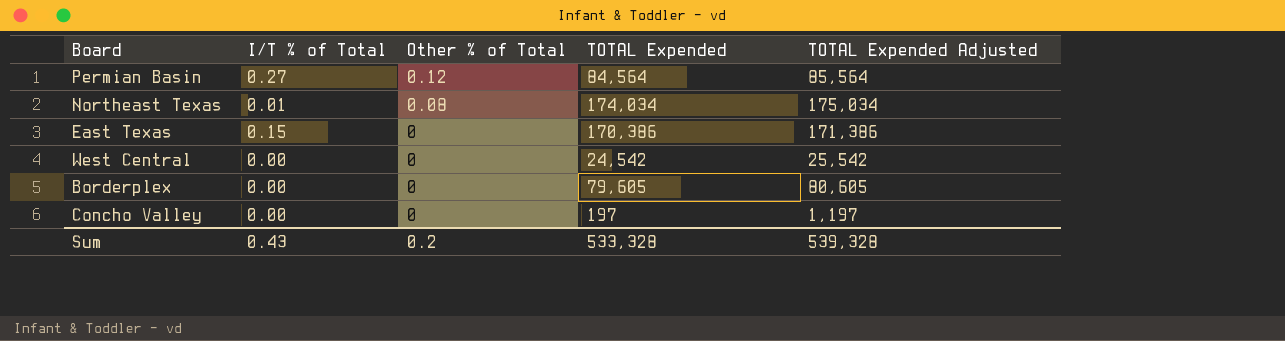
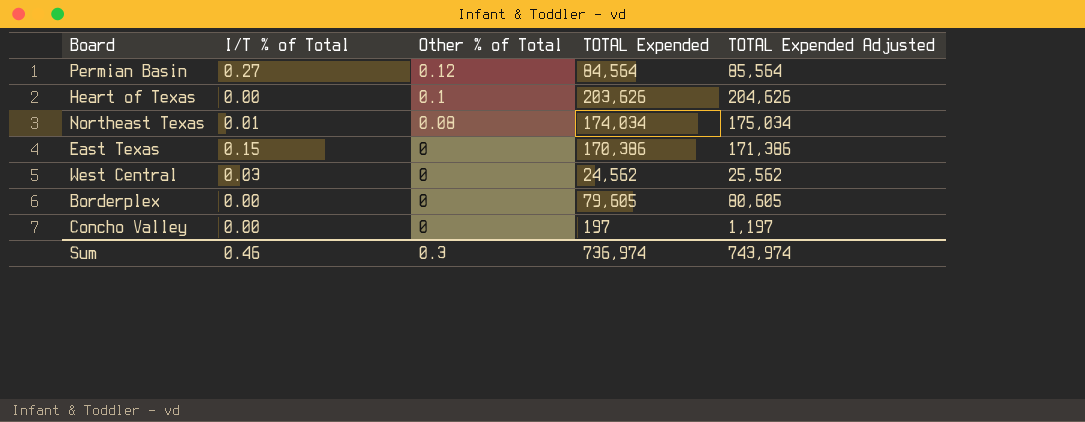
row Heart of Texas: none -> 0.00 | 0.1 | 203,626 | 204,626
West Central | I/T % of Total: 0.00 -> 0.03
West Central | TOTAL Expended: 24,542 -> 24,562
West Central | TOTAL Expended Adjusted: 25,542 -> 25,562
Sum | I/T % of Total: 0.43 -> 0.46
Sum | Other % of Total: 0.2 -> 0.3
Sum | TOTAL Expended: 533,328 -> 736,974
Sum | TOTAL Expended Adjusted: 539,328 -> 743,974

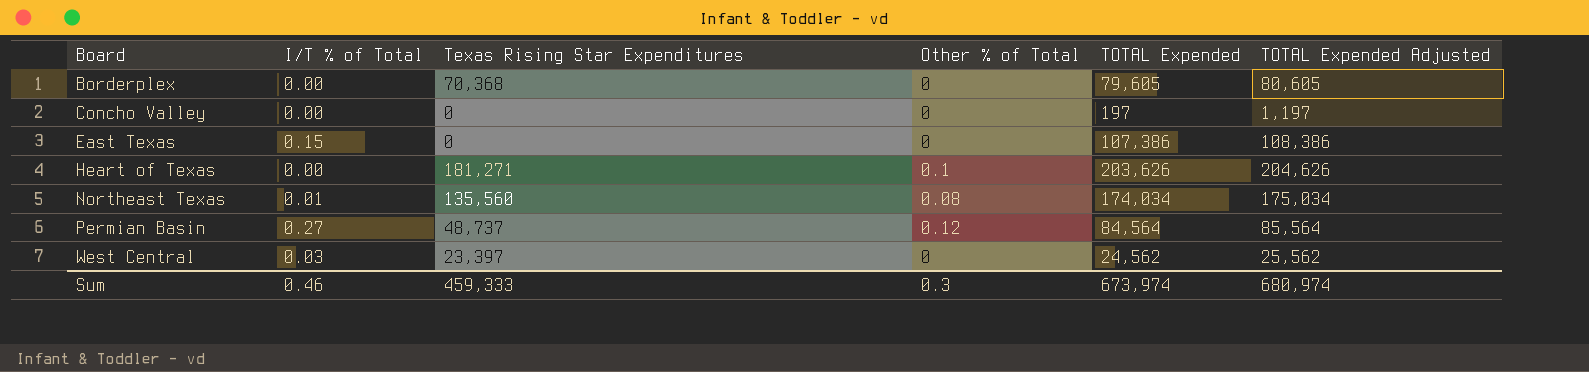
row order: Other % of Total descending -> Board ascending
column Texas Rising Star Expenditures | position: none -> 3
East Texas | TOTAL Expended: 170,386 -> 107,386
East Texas | TOTAL Expended Adjusted: 171,386 -> 108,386
Sum | TOTAL Expended: 736,974 -> 673,974
Sum | TOTAL Expended Adjusted: 743,974 -> 680,974

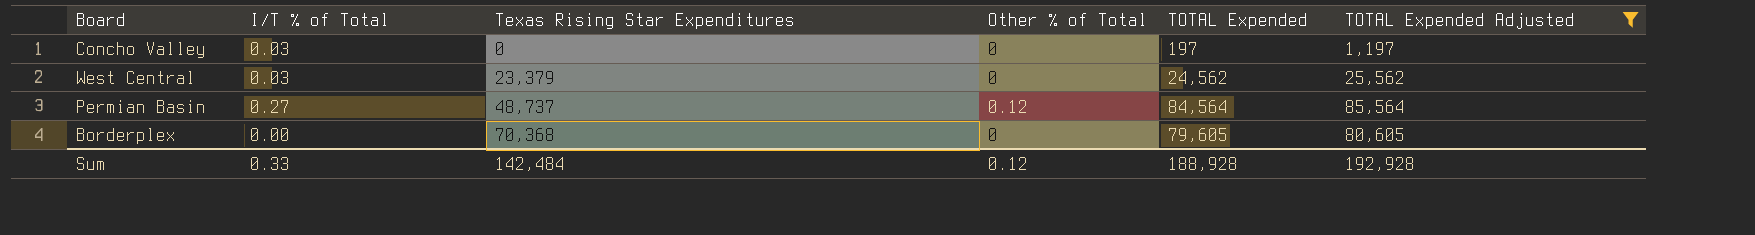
filter: none -> TOTAL Expended Adjusted <= 85,564
row order: Board ascending -> Texas Rising Star Expenditures ascending
Concho Valley | I/T % of Total: 0.00 -> 0.03
West Central | Texas Rising Star Expenditures: 23,397 -> 23,379
Sum | I/T % of Total: 0.46 -> 0.33
Sum | Texas Rising Star Expenditures: 459,333 -> 142,484
Sum | Other % of Total: 0.3 -> 0.12
Sum | TOTAL Expended: 673,974 -> 188,928
Sum | TOTAL Expended Adjusted: 680,974 -> 192,928

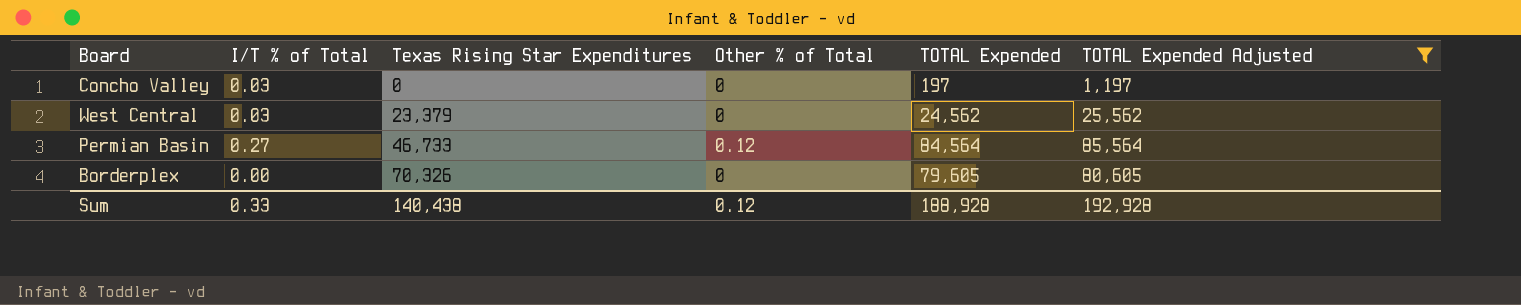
Permian Basin | Texas Rising Star Expenditures: 48,737 -> 46,733
Borderplex | Texas Rising Star Expenditures: 70,368 -> 70,326
Sum | Texas Rising Star Expenditures: 142,484 -> 140,438

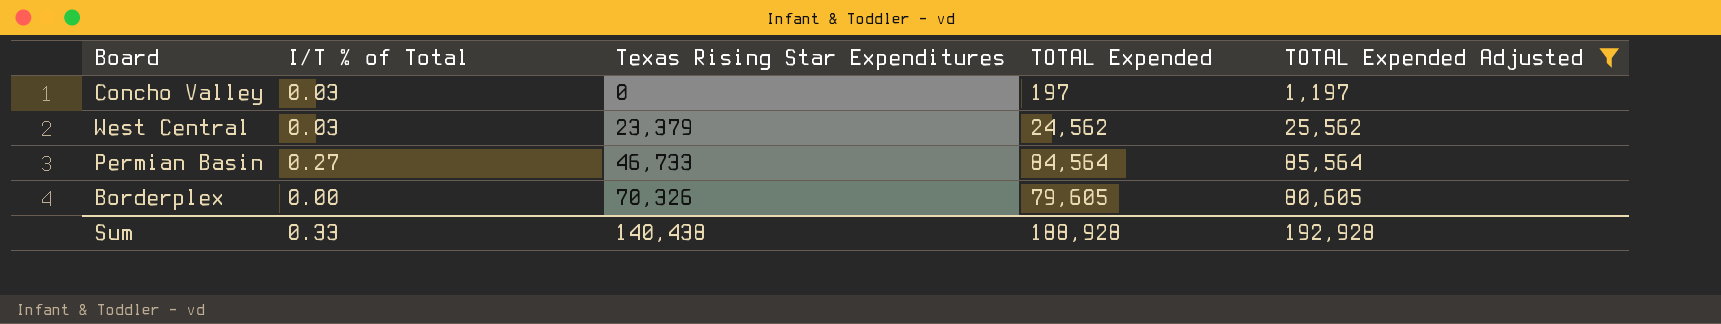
column Other % of Total | position: 4 -> none

